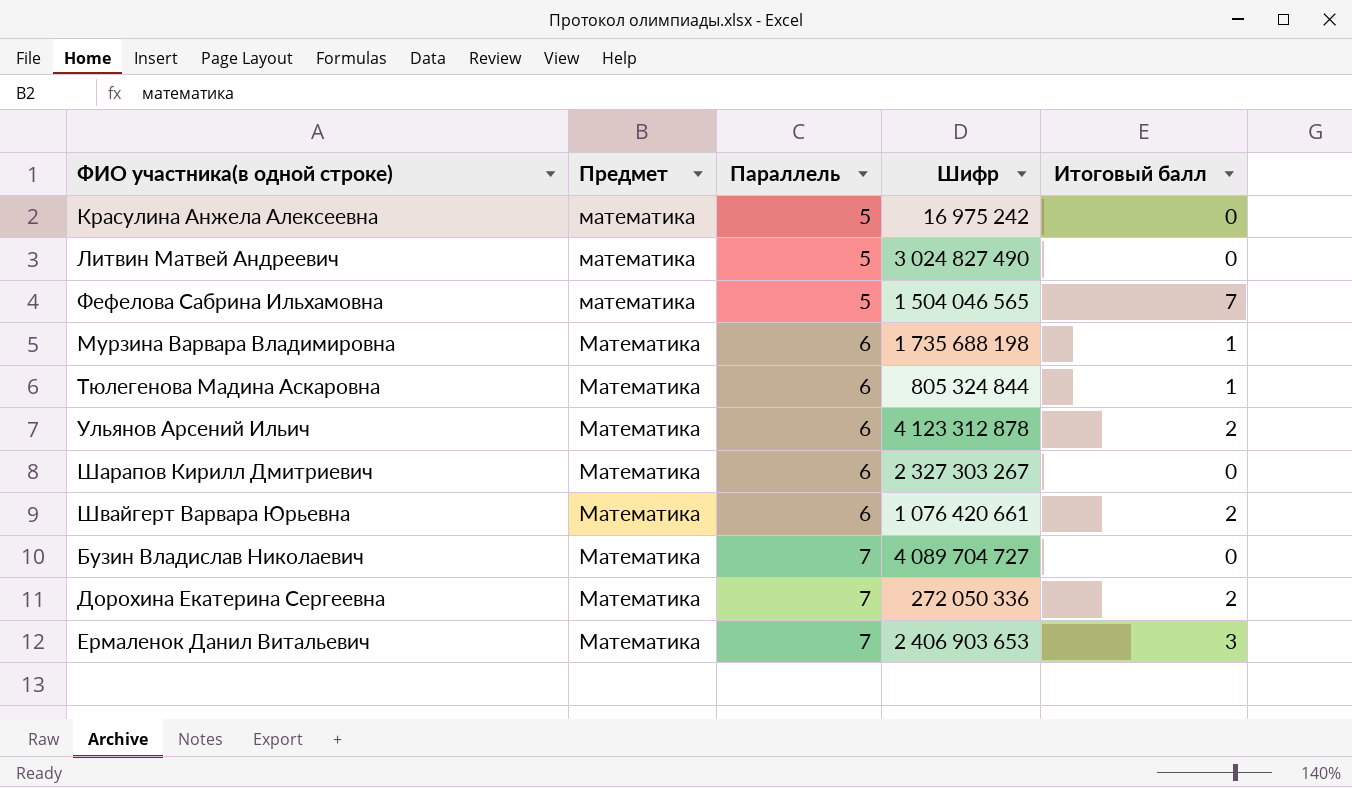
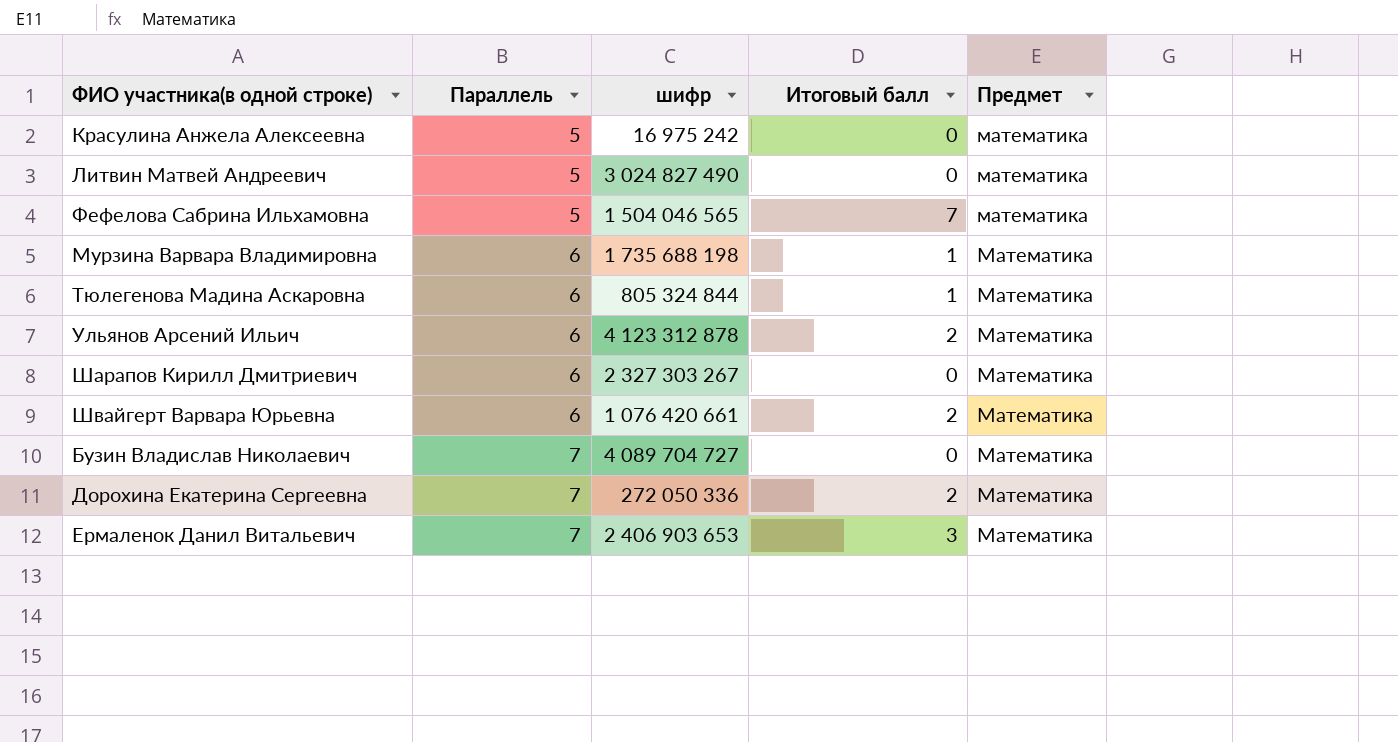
column name: Шифр -> шифр
column Предмет | position: 2 -> 5

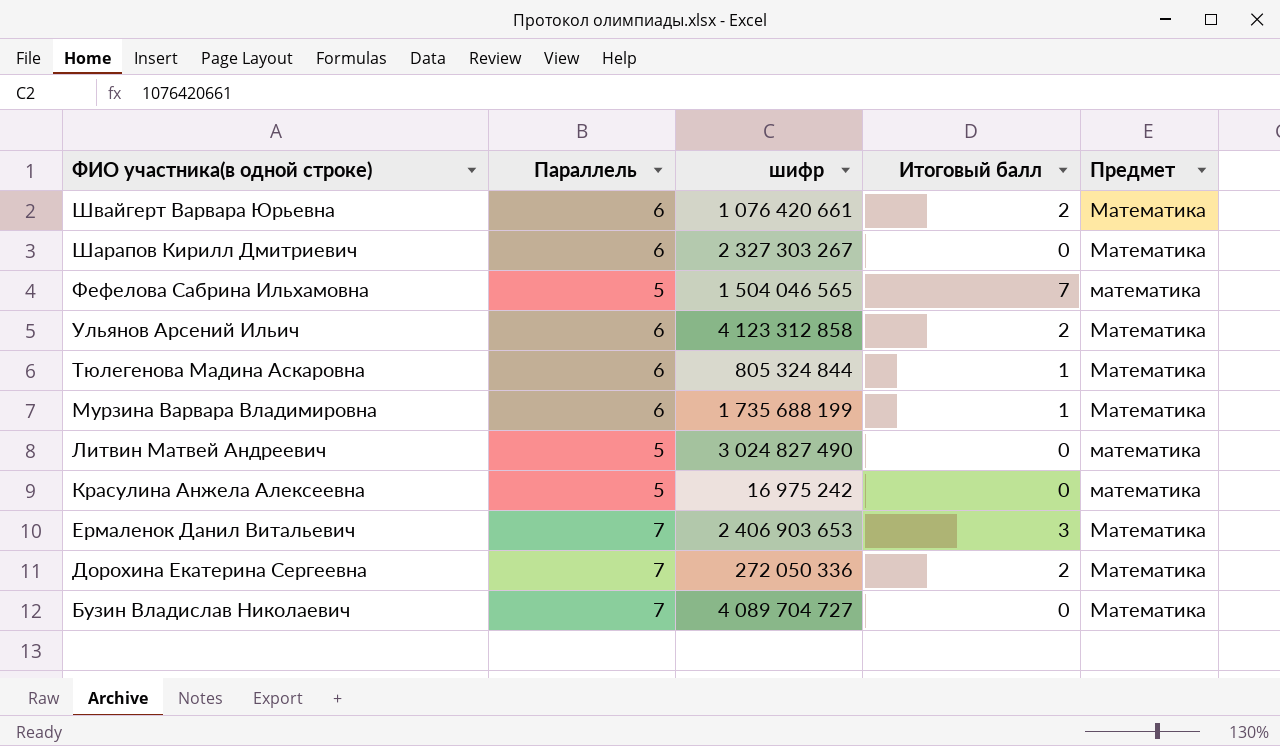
row order: Параллель ascending -> ФИО участника(в одной строке) descending
Ульянов Арсений Ильич | шифр: 4 123 312 878 -> 4 123 312 858
Мурзина Варвара Владимировна | шифр: 1 735 688 198 -> 1 735 688 199

